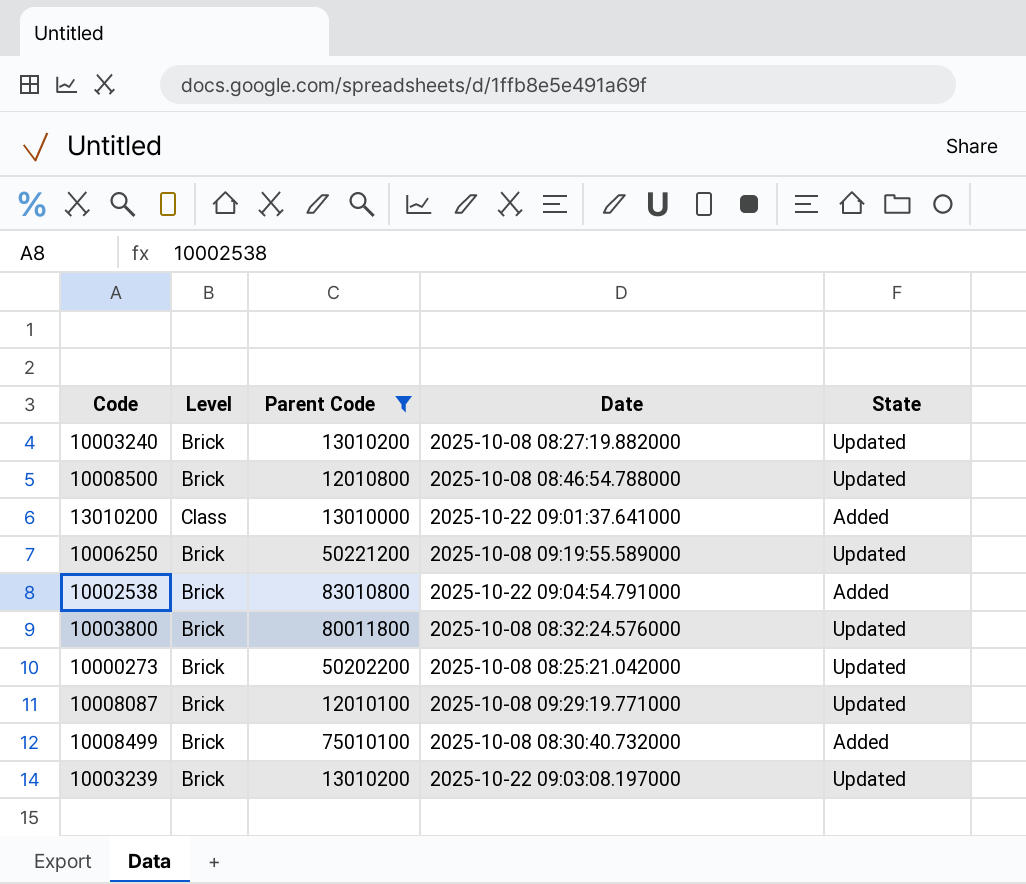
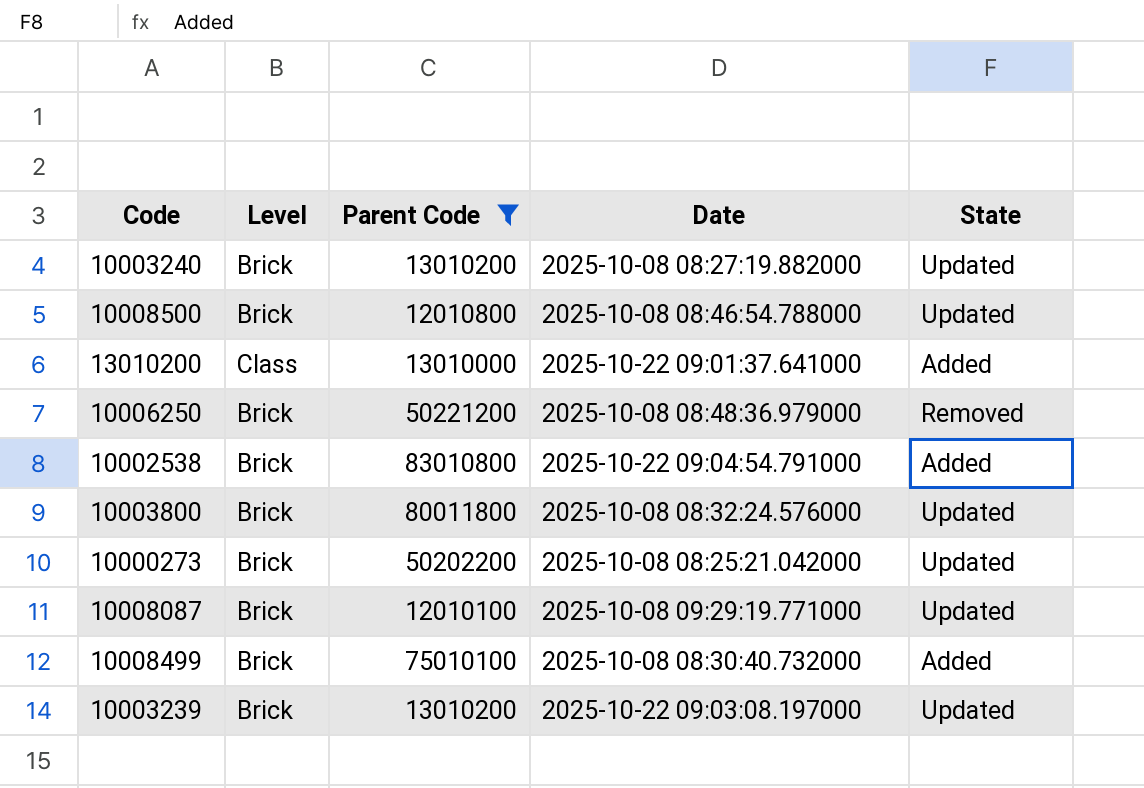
10006250 | Date: 2025-10-08 09:19:55.589000 -> 2025-10-08 08:48:36.979000
10006250 | State: Updated -> Removed

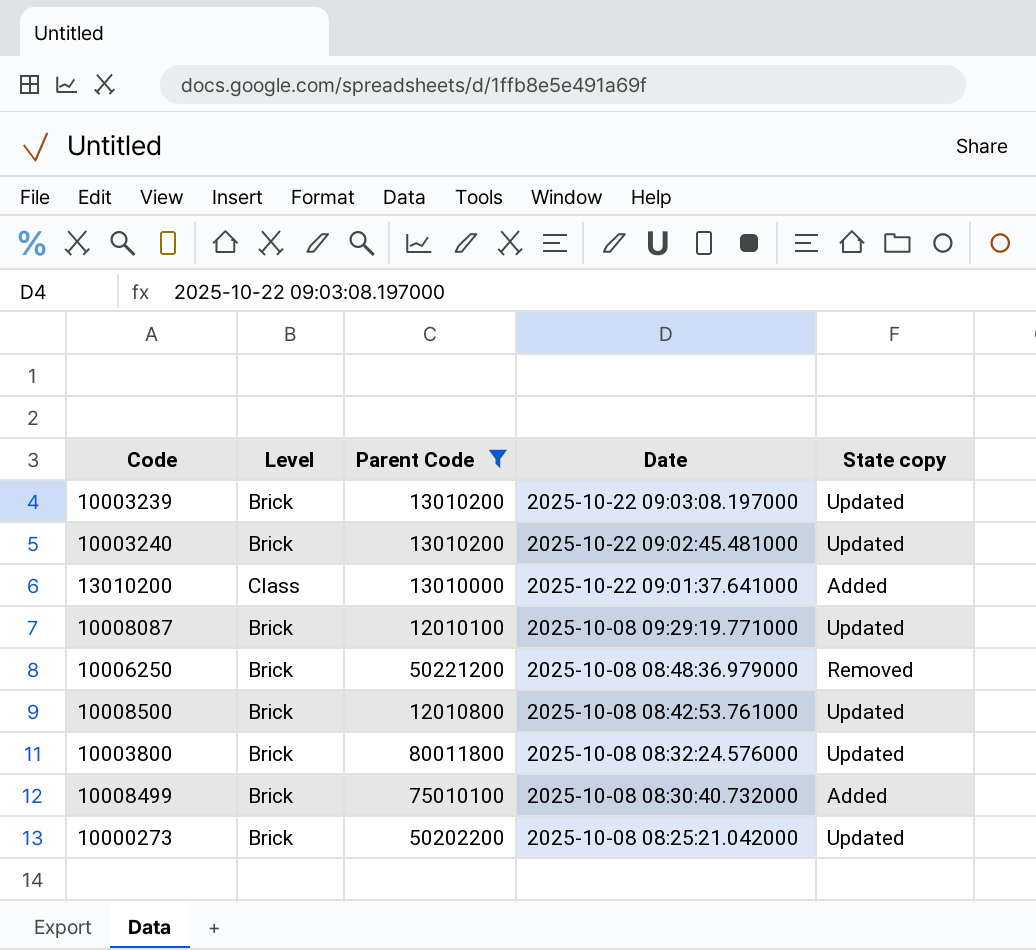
row order: none -> Date descending
column name: State -> State copy
row 10002538: Brick | 83010800 | 2025-10-22 09:04:54.791000 | Added -> none
10003240 | Date: 2025-10-08 08:27:19.882000 -> 2025-10-22 09:02:45.481000
10008500 | Date: 2025-10-08 08:46:54.788000 -> 2025-10-08 08:42:53.761000

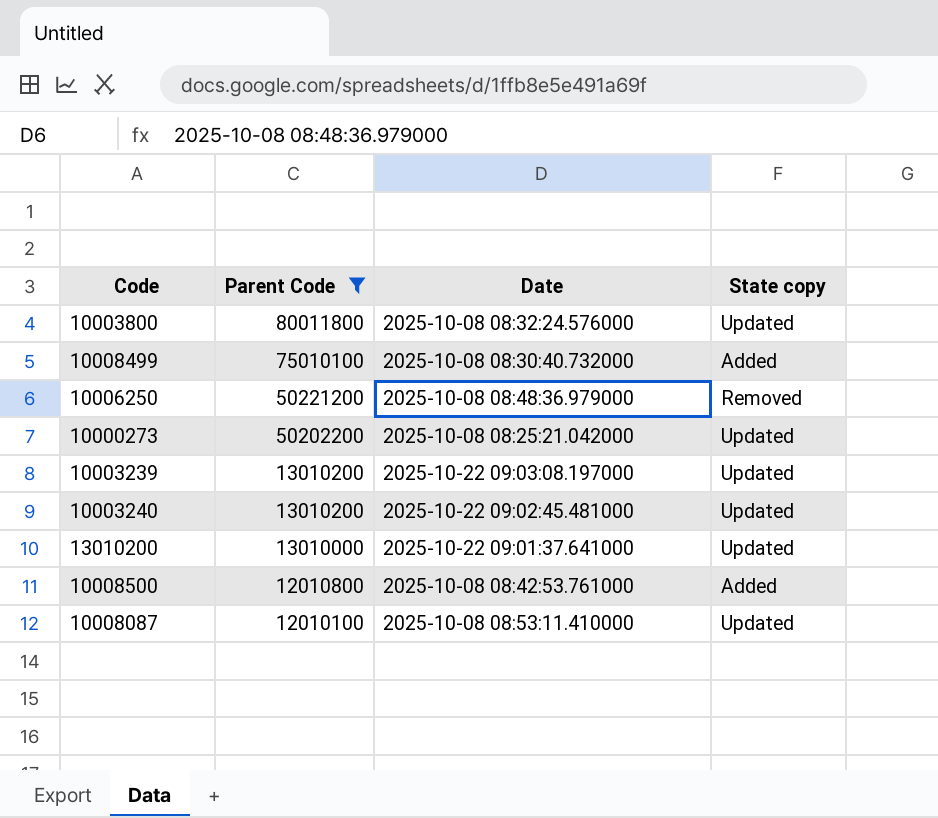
row order: Date descending -> Parent Code descending
column Level | position: 2 -> none
13010200 | State copy: Added -> Updated
10008500 | State copy: Updated -> Added
10008087 | Date: 2025-10-08 09:29:19.771000 -> 2025-10-08 08:53:11.410000

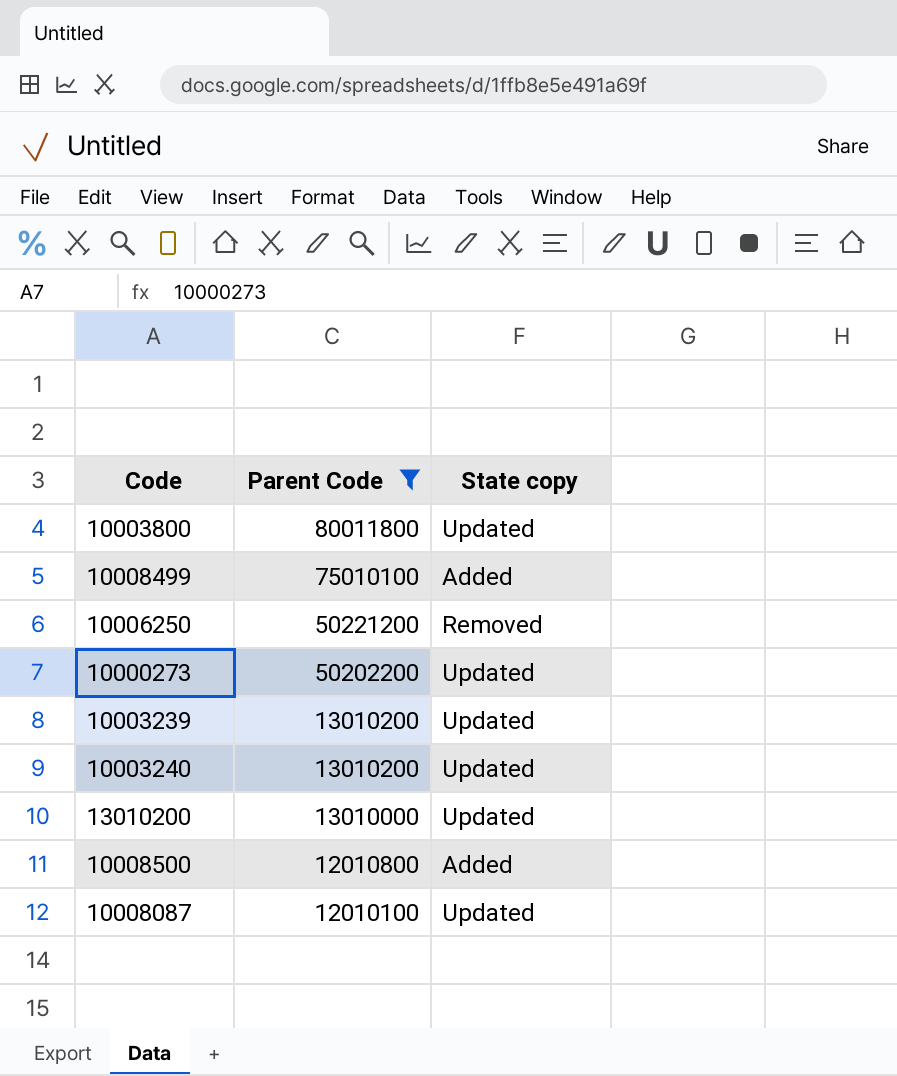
column Date | position: 3 -> none

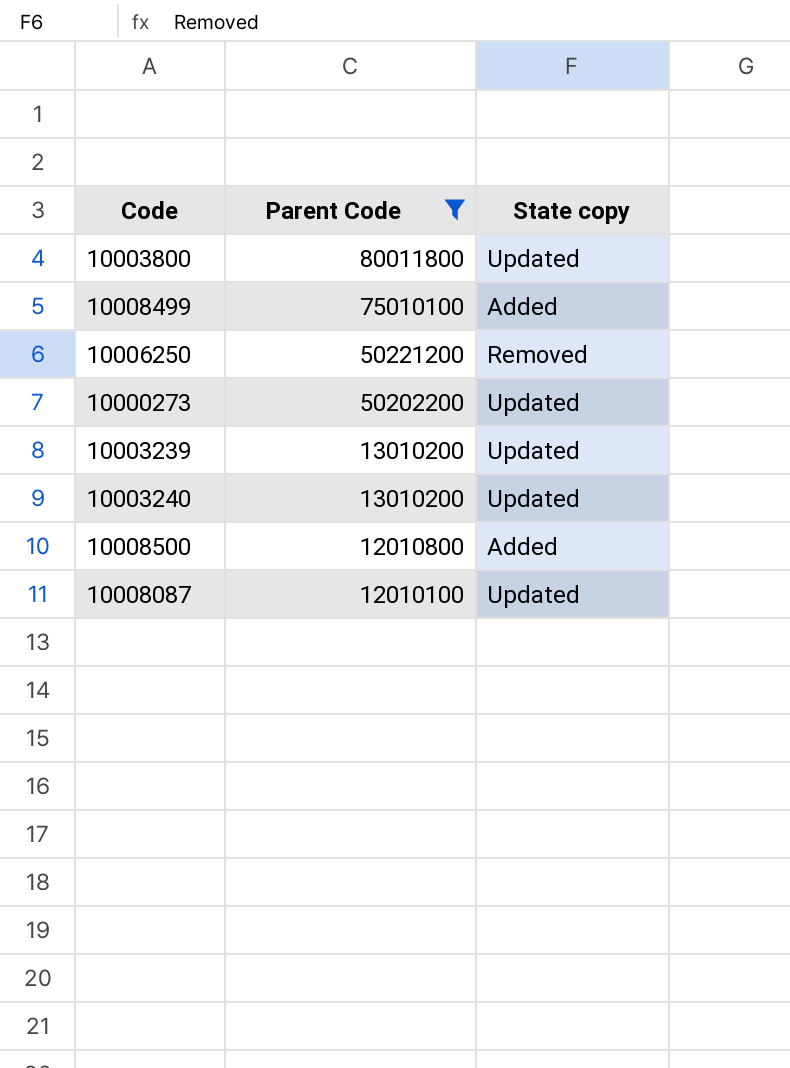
row 13010200: 13010000 | Updated -> none

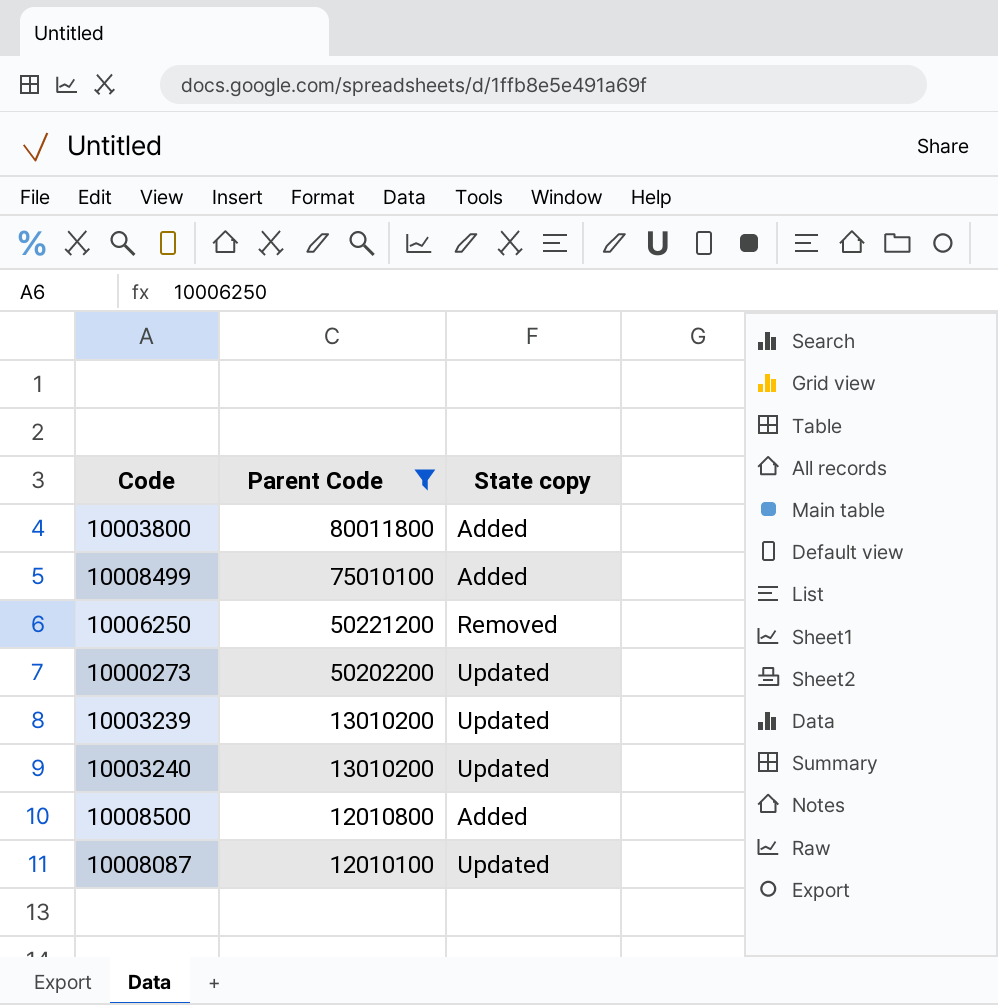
10003800 | State copy: Updated -> Added

